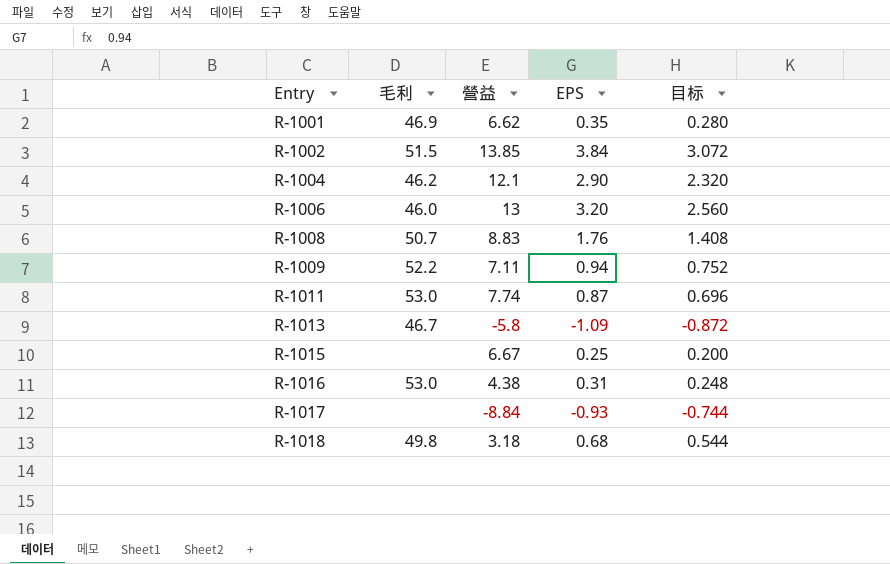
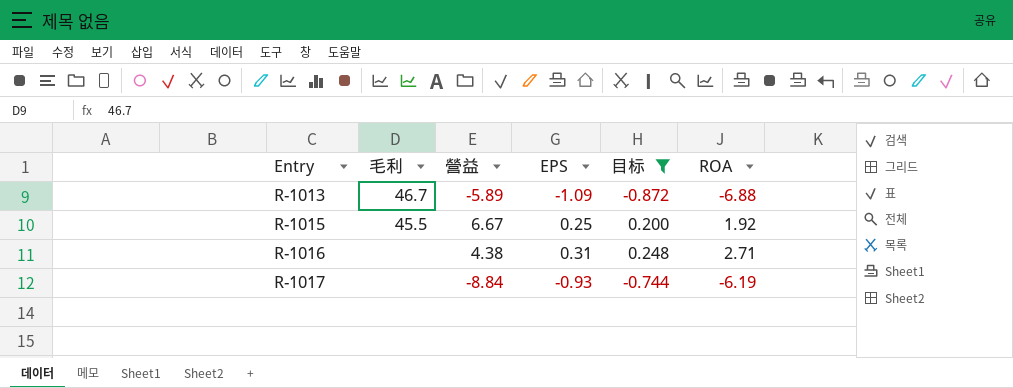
filter: none -> 目标 <= 0.248
column ROA | position: none -> 6
R-1013 | 營益: -5.8 -> -5.89
R-1015 | 毛利: none -> 45.5
R-1016 | 毛利: 53.0 -> none

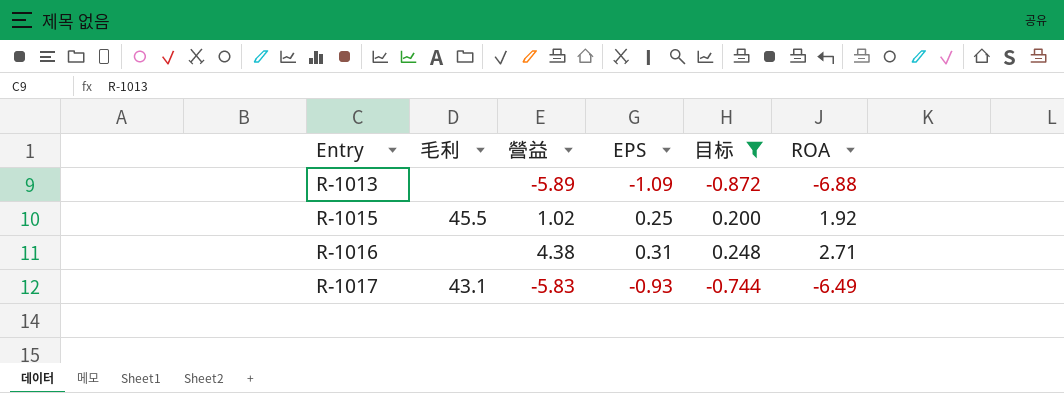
R-1013 | 毛利: 46.7 -> none
R-1015 | 營益: 6.67 -> 1.02
R-1017 | 毛利: none -> 43.1
R-1017 | 營益: -8.84 -> -5.83
R-1017 | ROA: -6.19 -> -6.49

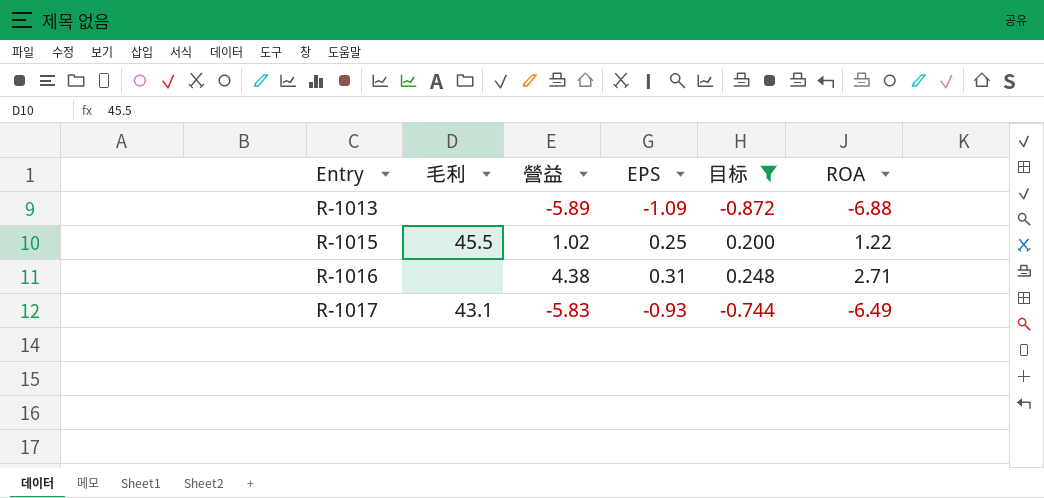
R-1015 | ROA: 1.92 -> 1.22

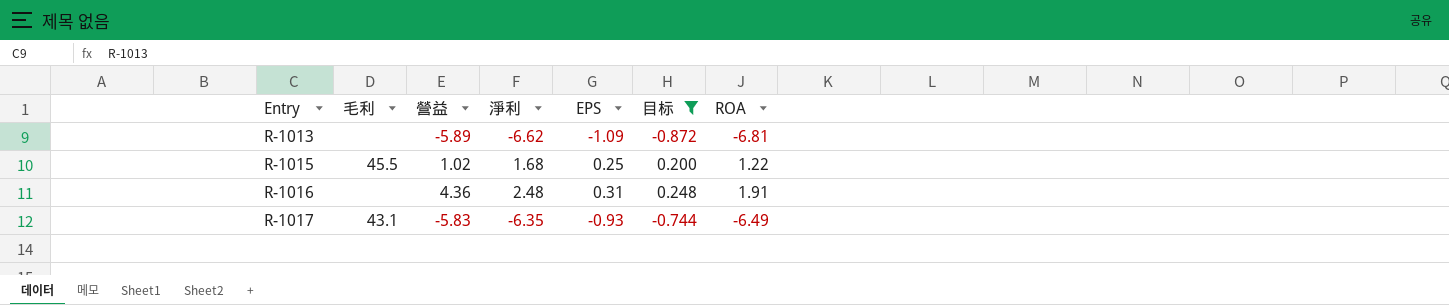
column 淨利 | position: none -> 4
R-1013 | ROA: -6.88 -> -6.81
R-1016 | 營益: 4.38 -> 4.36
R-1016 | ROA: 2.71 -> 1.91

